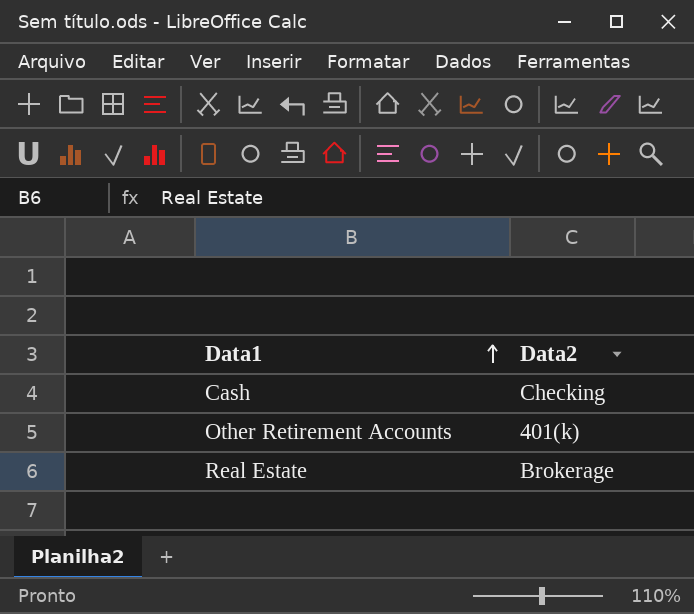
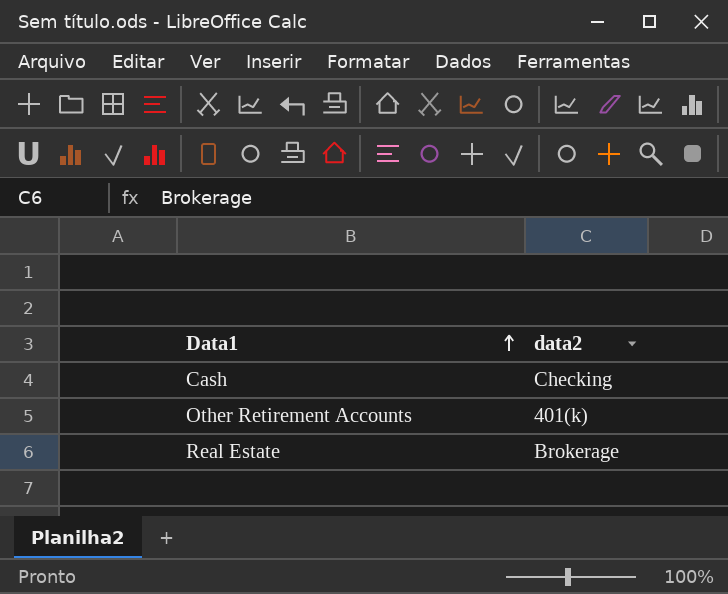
column name: Data2 -> data2

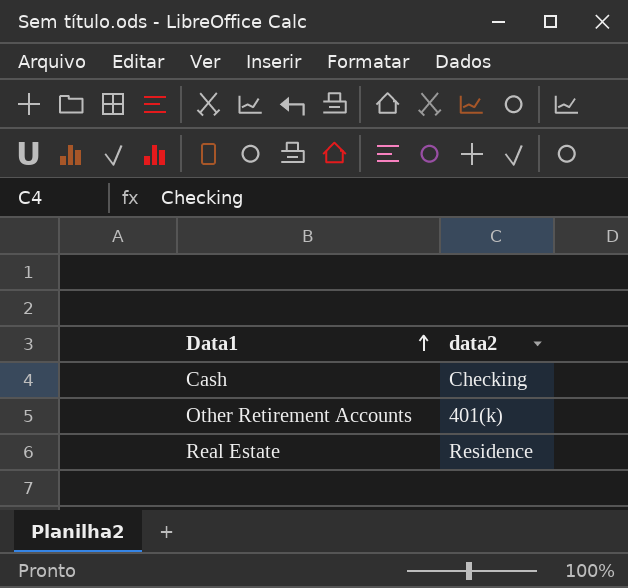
Real Estate | data2: Brokerage -> Residence

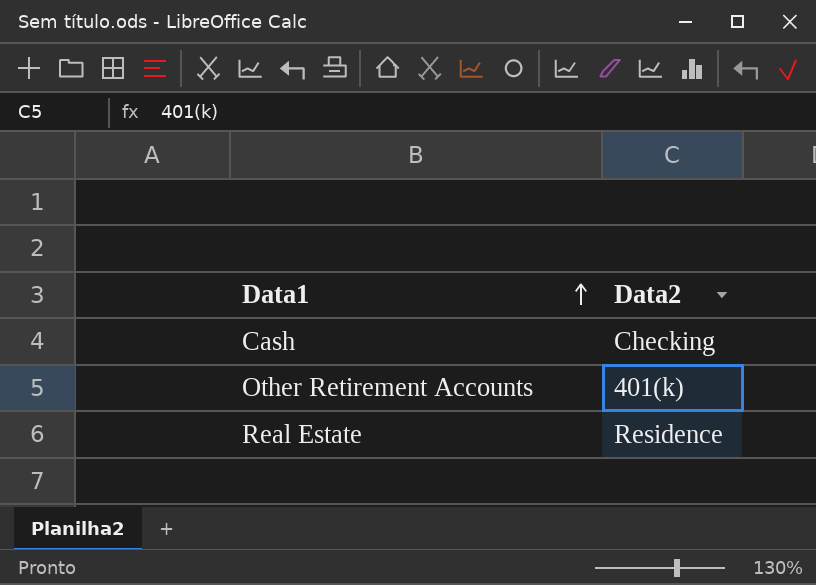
column name: data2 -> Data2

